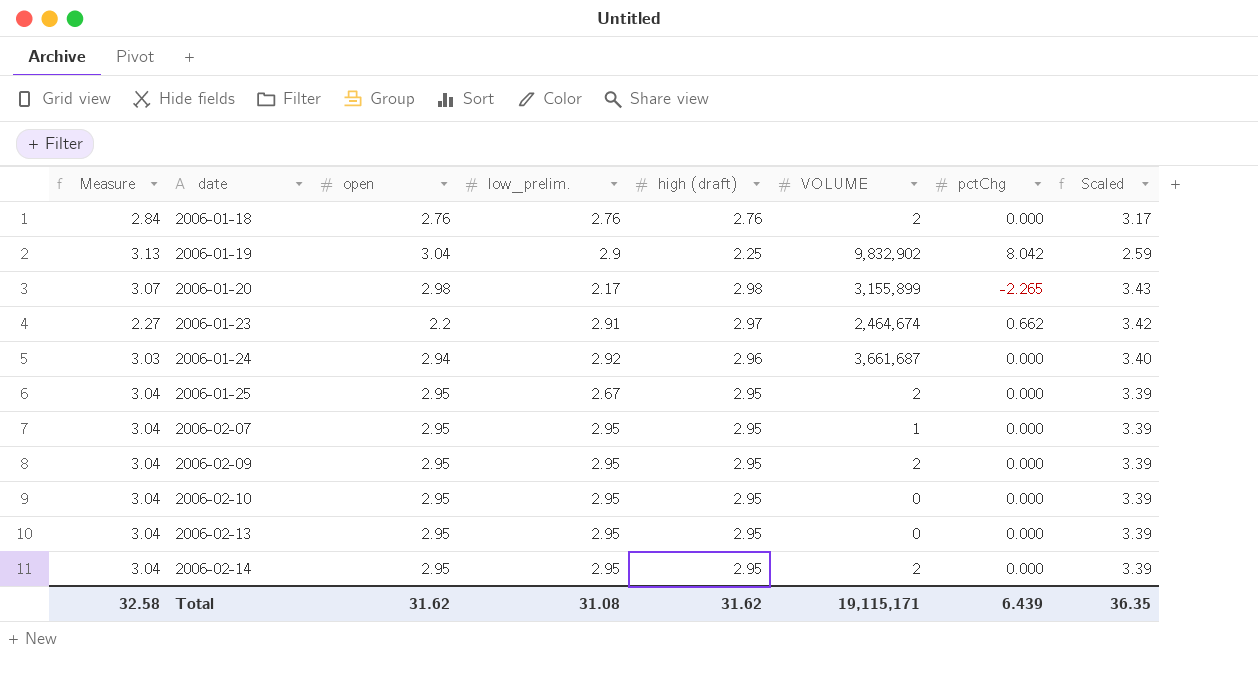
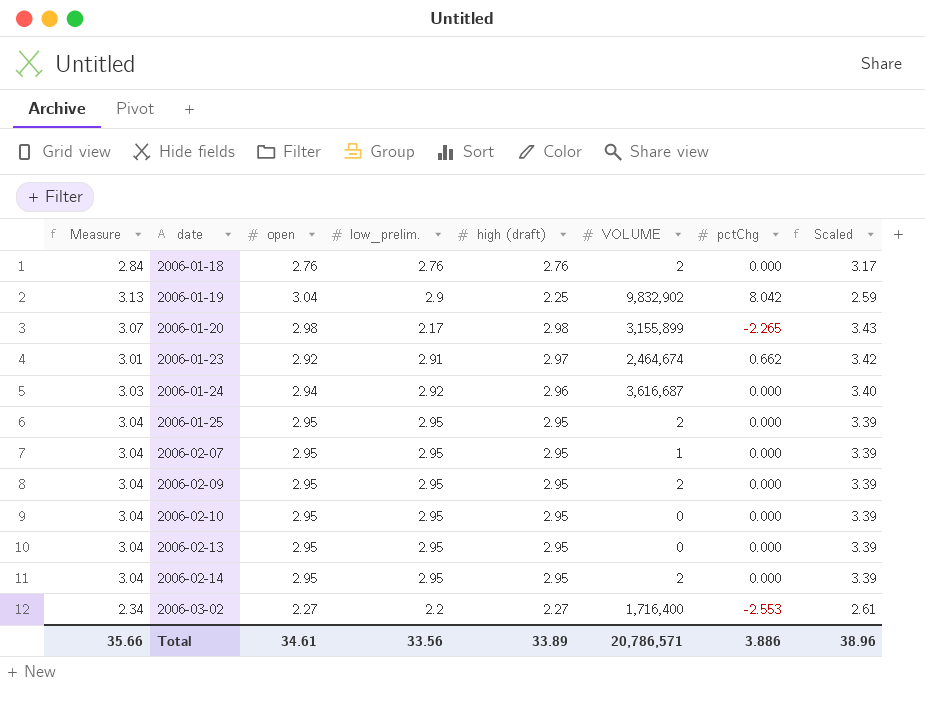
2006-01-23 | Measure: 2.27 -> 3.01
2006-01-23 | open: 2.2 -> 2.92
2006-01-24 | VOLUME: 3,661,687 -> 3,616,687
2006-01-25 | low_prelim.: 2.67 -> 2.95
row 2006-03-02: none -> 2.34 | 2.27 | 2.2 | 2.27 | 1,716,400 | -2.553 | 2.61
Total | Measure: 32.58 -> 35.66
Total | open: 31.62 -> 34.61
Total | low_prelim.: 31.08 -> 33.56
Total | high (draft): 31.62 -> 33.89
Total | VOLUME: 19,115,171 -> 20,786,571
Total | pctChg: 6.439 -> 3.886
Total | Scaled: 36.35 -> 38.96

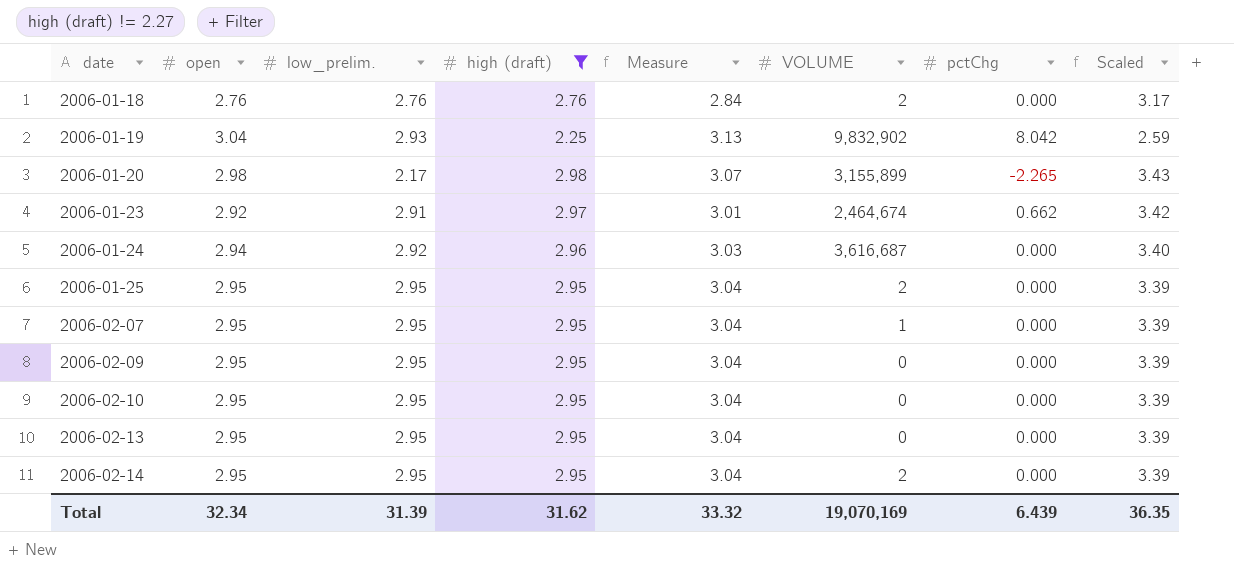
filter: none -> high (draft) != 2.27
column Measure | position: 1 -> 5
2006-01-19 | low_prelim.: 2.9 -> 2.93
2006-02-09 | VOLUME: 2 -> 0
Total | open: 34.61 -> 32.34
Total | low_prelim.: 33.56 -> 31.39
Total | high (draft): 33.89 -> 31.62
Total | Measure: 35.66 -> 33.32
Total | VOLUME: 20,786,571 -> 19,070,169
Total | pctChg: 3.886 -> 6.439
Total | Scaled: 38.96 -> 36.35

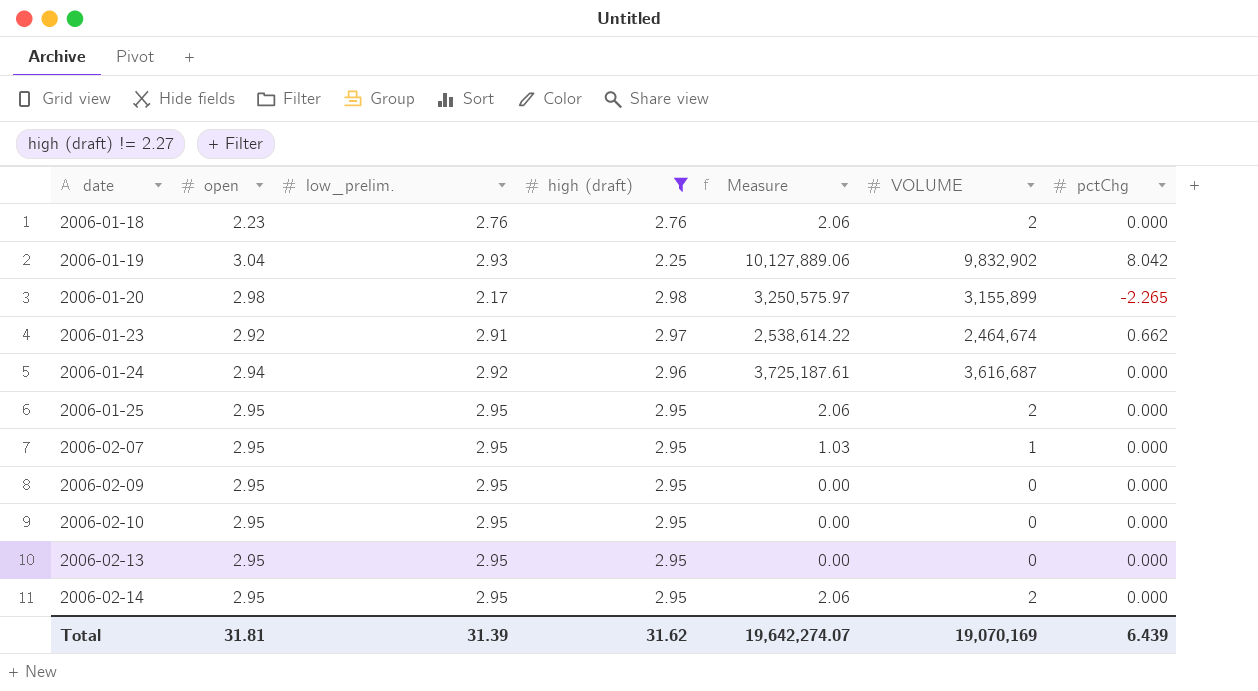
column Scaled | formula: [high (draft)] * 1.15 -> none
column Measure | formula: [open] * 1.03 -> [VOLUME] * 1.03
2006-01-18 | open: 2.76 -> 2.23
Total | open: 32.34 -> 31.81
Total | Measure: 33.32 -> 19,642,274.07

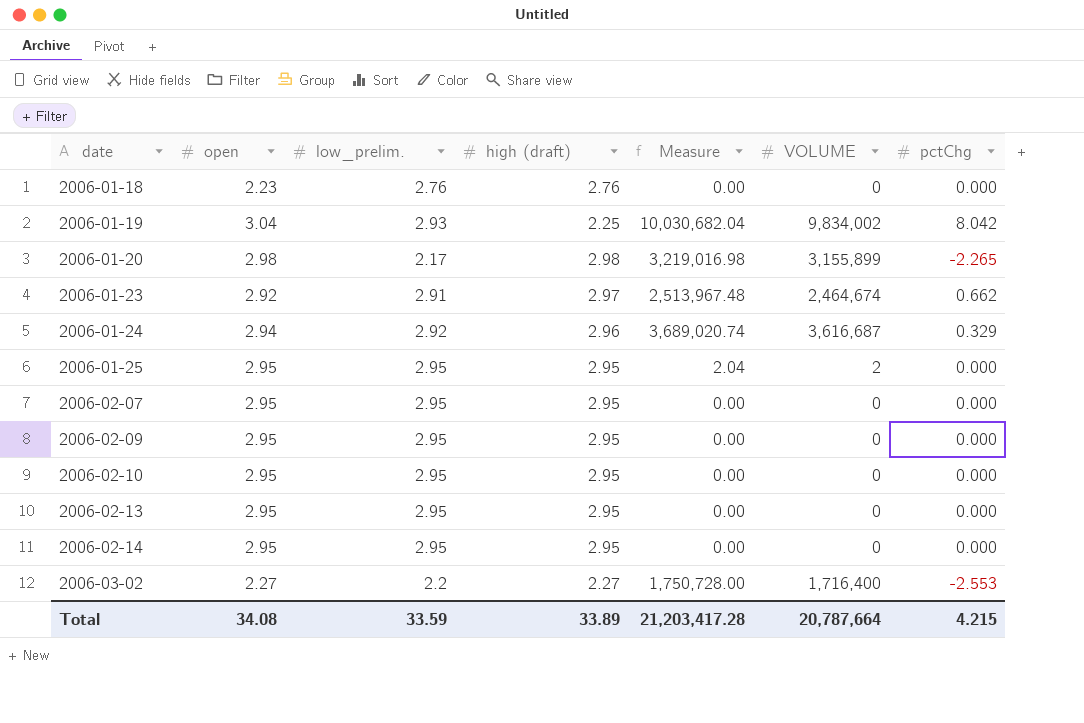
filter: high (draft) != 2.27 -> none
column Measure | formula: [VOLUME] * 1.03 -> [VOLUME] * 1.02
2006-01-18 | VOLUME: 2 -> 0
2006-01-19 | VOLUME: 9,832,902 -> 9,834,002
2006-01-24 | pctChg: 0.000 -> 0.329
2006-02-07 | VOLUME: 1 -> 0
2006-02-14 | VOLUME: 2 -> 0
Total | open: 31.81 -> 34.08
Total | low_prelim.: 31.39 -> 33.59
Total | high (draft): 31.62 -> 33.89
Total | Measure: 19,642,274.07 -> 21,203,417.28
Total | VOLUME: 19,070,169 -> 20,787,664
Total | pctChg: 6.439 -> 4.215

